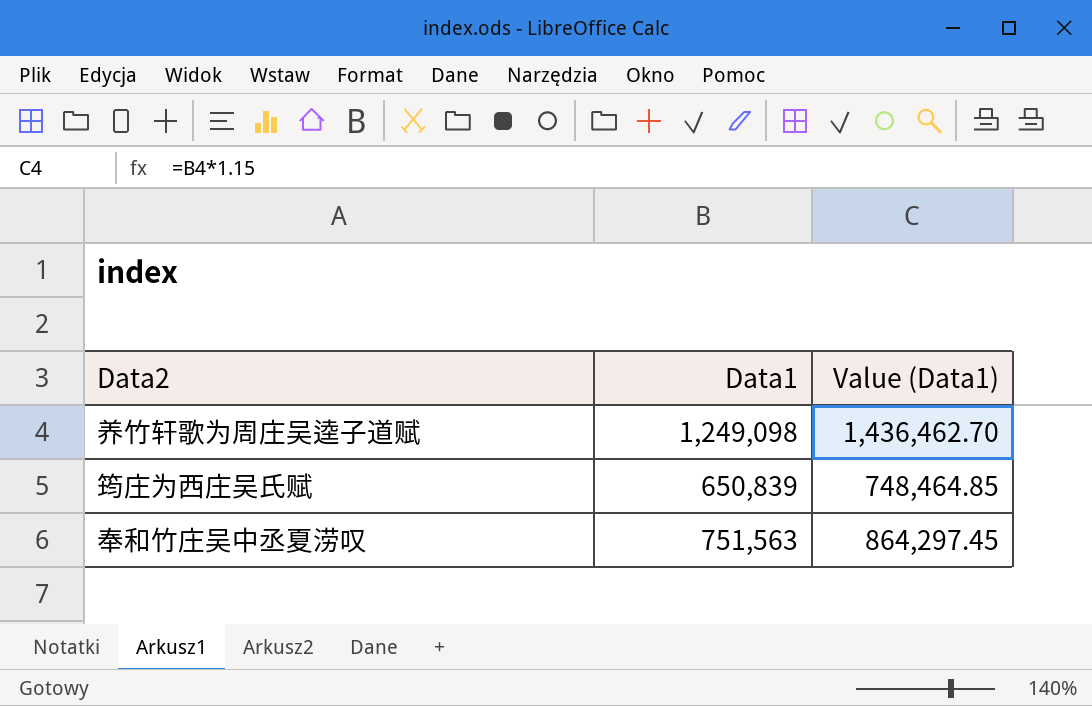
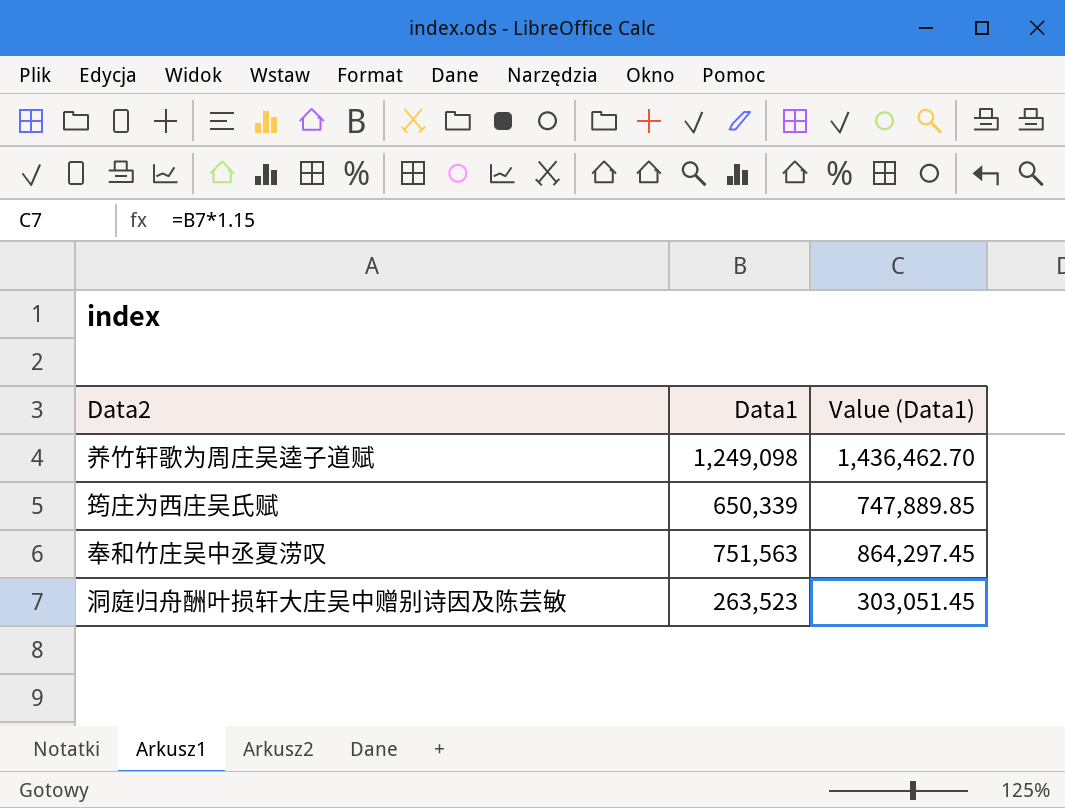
筠庄为西庄吴氏赋 | Data1: 650,839 -> 650,339
筠庄为西庄吴氏赋 | Value (Data1): 748,464.85 -> 747,889.85
row 洞庭归舟酬叶损轩大庄吴中赠别诗因及陈芸敏: none -> 263,523 | 303,051.45

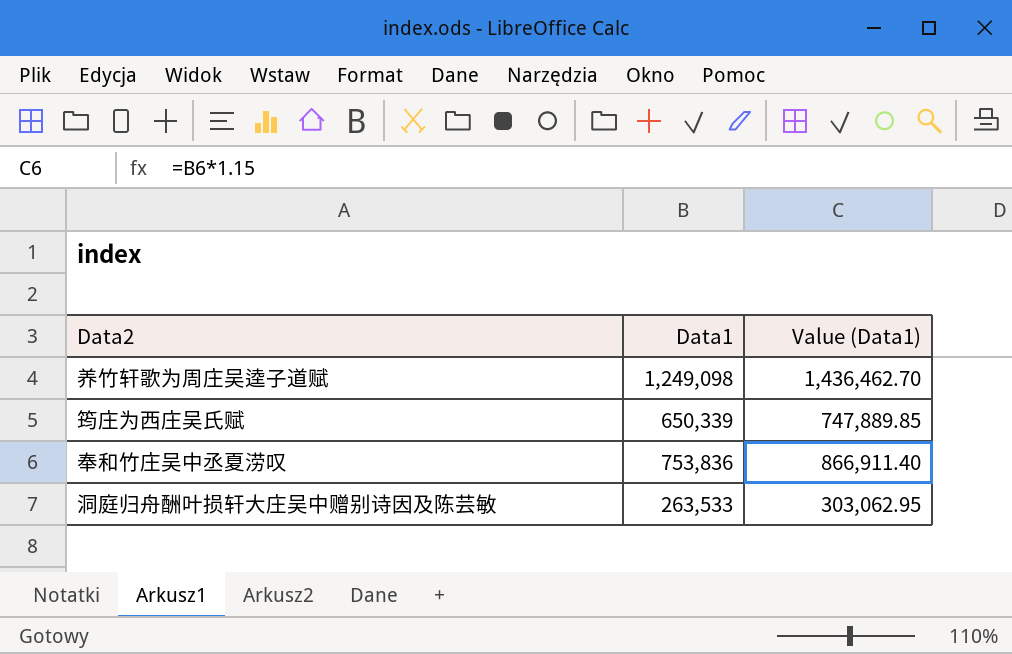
奉和竹庄吴中丞夏涝叹 | Data1: 751,563 -> 753,836
奉和竹庄吴中丞夏涝叹 | Value (Data1): 864,297.45 -> 866,911.40
洞庭归舟酬叶损轩大庄吴中赠别诗因及陈芸敏 | Data1: 263,523 -> 263,533
洞庭归舟酬叶损轩大庄吴中赠别诗因及陈芸敏 | Value (Data1): 303,051.45 -> 303,062.95

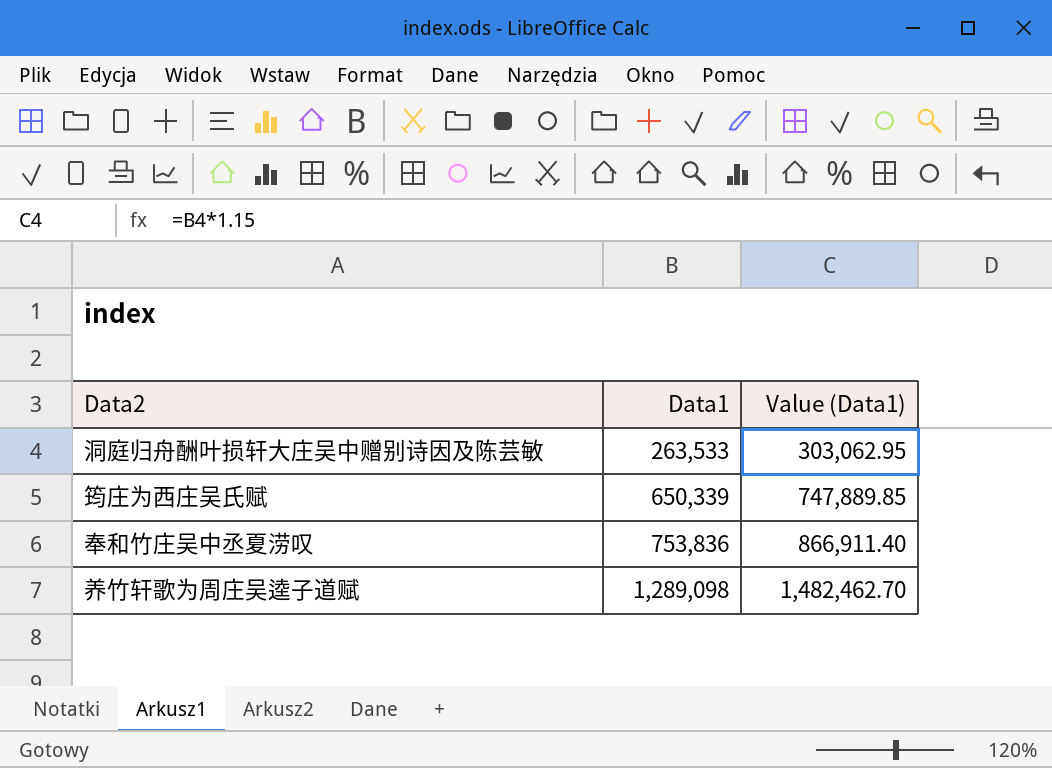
row order: none -> Data1 ascending
养竹轩歌为周庄吴逵子道赋 | Data1: 1,249,098 -> 1,289,098
养竹轩歌为周庄吴逵子道赋 | Value (Data1): 1,436,462.70 -> 1,482,462.70

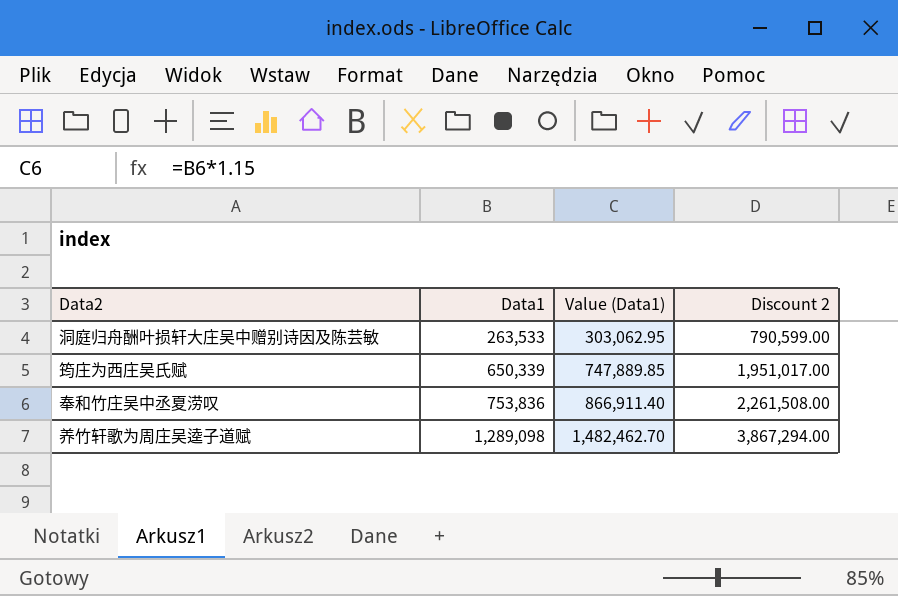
column Discount 2 | formula: none -> [Data1] * 3

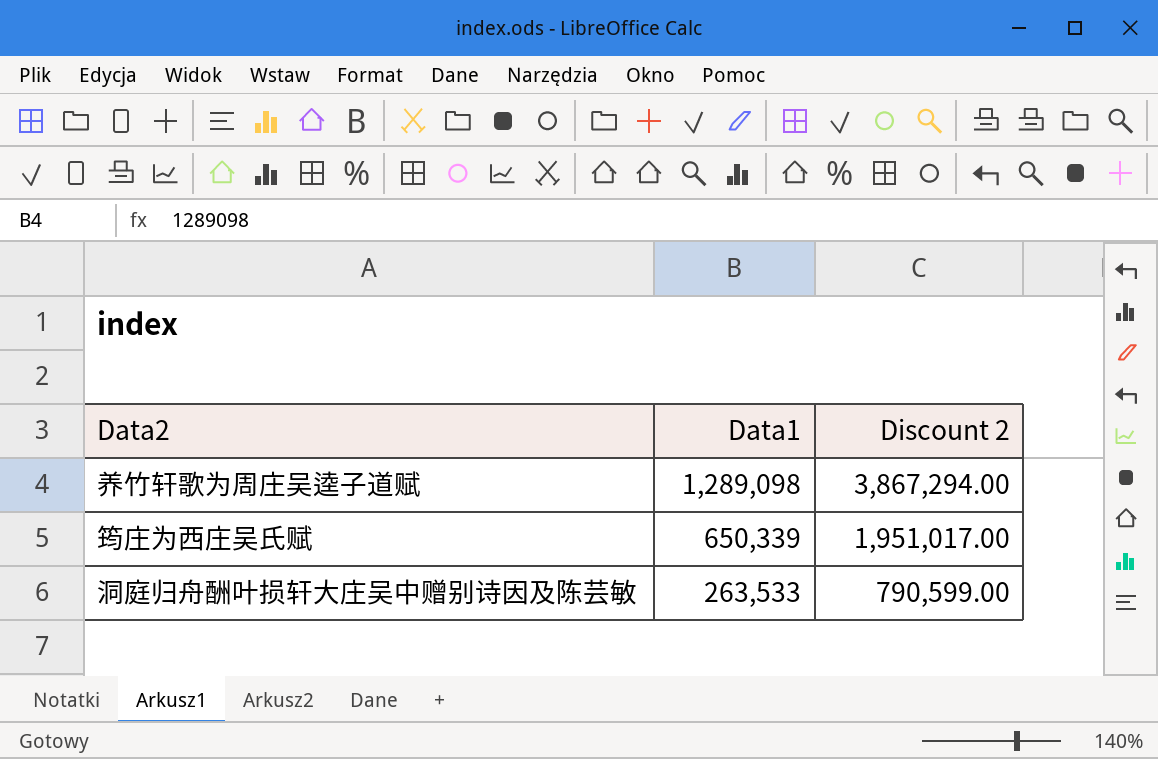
row order: Data1 ascending -> Data1 descending
column Value (Data1) | formula: [Data1] * 1.15 -> none
row 奉和竹庄吴中丞夏涝叹: 753,836 | 866,911.40 | 2,261,508.00 -> none

